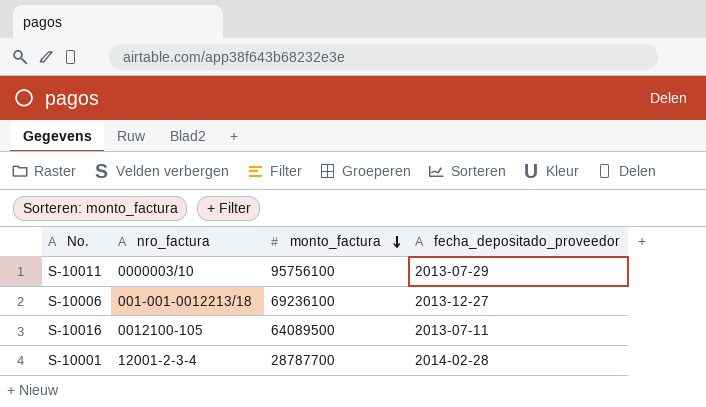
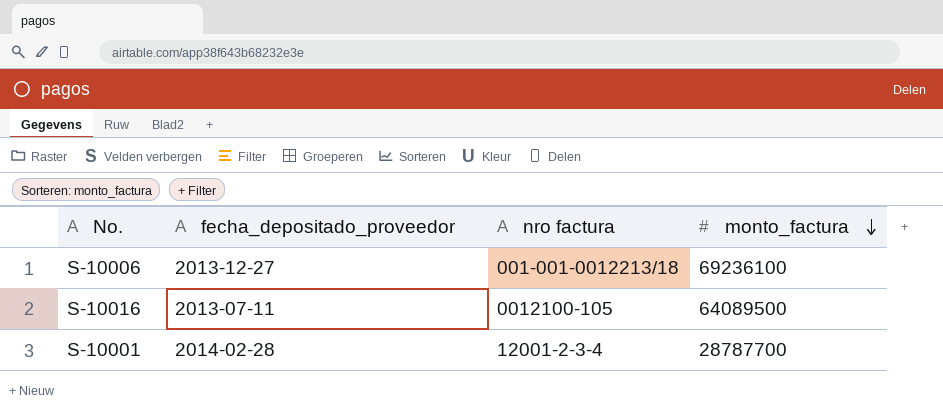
column fecha_depositado_proveedor | position: 4 -> 2
column name: nro_factura -> nro factura
row S-10011: 0000003/10 | 95756100 | 2013-07-29 -> none

